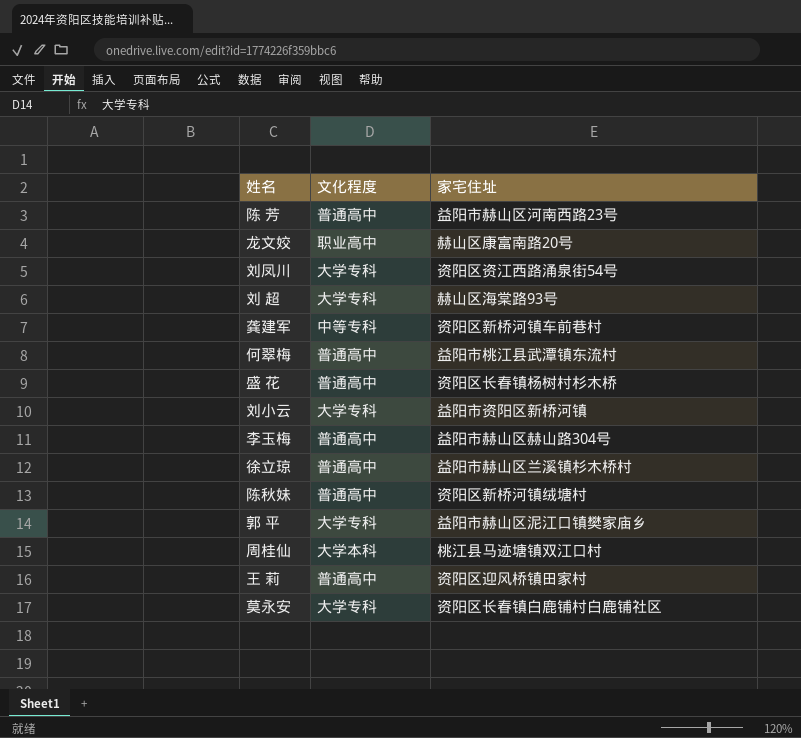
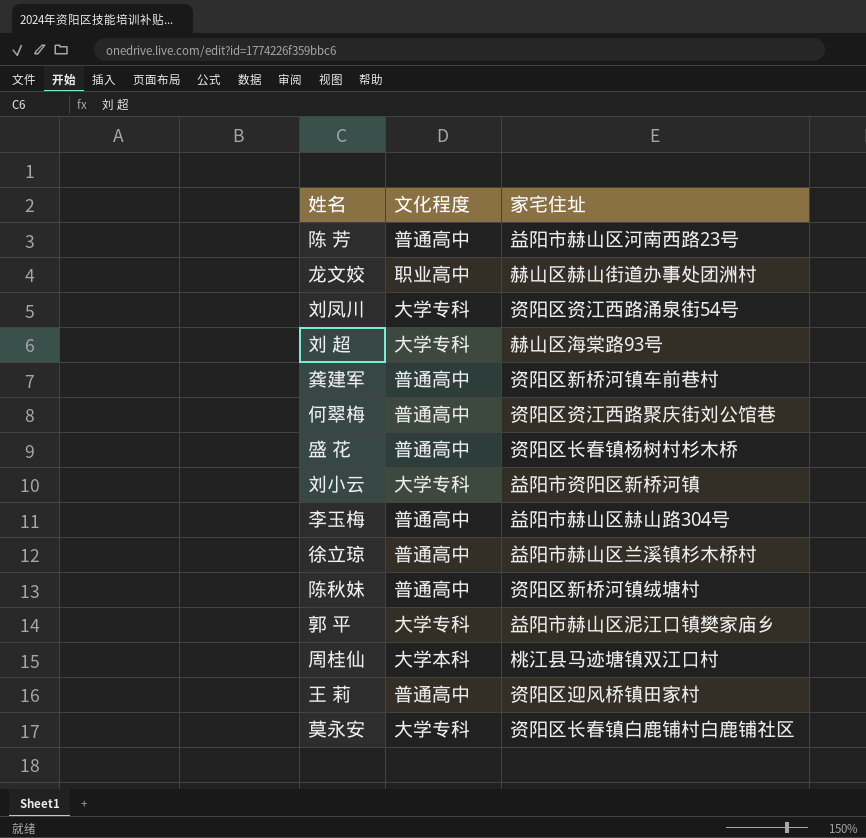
龙文姣 | 家宅住址: 赫山区康富南路20号 -> 赫山区赫山街道办事处团洲村
龚建军 | 文化程度: 中等专科 -> 普通高中
何翠梅 | 家宅住址: 益阳市桃江县武潭镇东流村 -> 资阳区资江西路聚庆街刘公馆巷

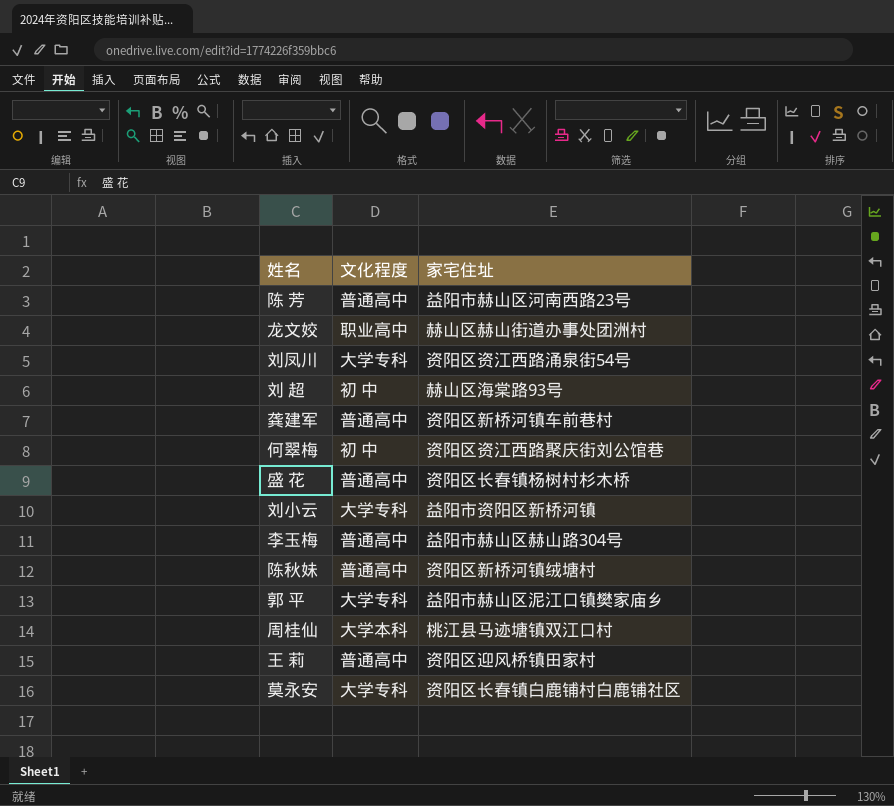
row 徐立琼: 普通高中 | 益阳市赫山区兰溪镇杉木桥村 -> none
刘 超 | 文化程度: 大学专科 -> 初 中
何翠梅 | 文化程度: 普通高中 -> 初 中

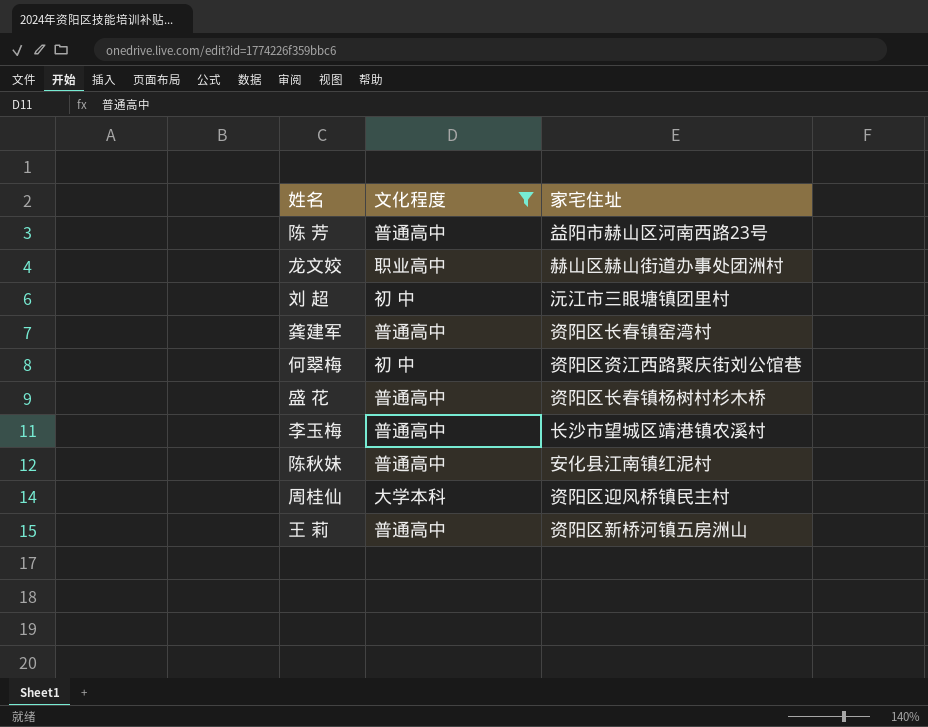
filter: none -> 文化程度 != 大学专科
刘 超 | 家宅住址: 赫山区海棠路93号 -> 沅江市三眼塘镇团里村
龚建军 | 家宅住址: 资阳区新桥河镇车前巷村 -> 资阳区长春镇窑湾村
李玉梅 | 家宅住址: 益阳市赫山区赫山路304号 -> 长沙市望城区靖港镇农溪村
陈秋妹 | 家宅住址: 资阳区新桥河镇绒塘村 -> 安化县江南镇红泥村
周桂仙 | 家宅住址: 桃江县马迹塘镇双江口村 -> 资阳区迎风桥镇民主村
王 莉 | 家宅住址: 资阳区迎风桥镇田家村 -> 资阳区新桥河镇五房洲山

